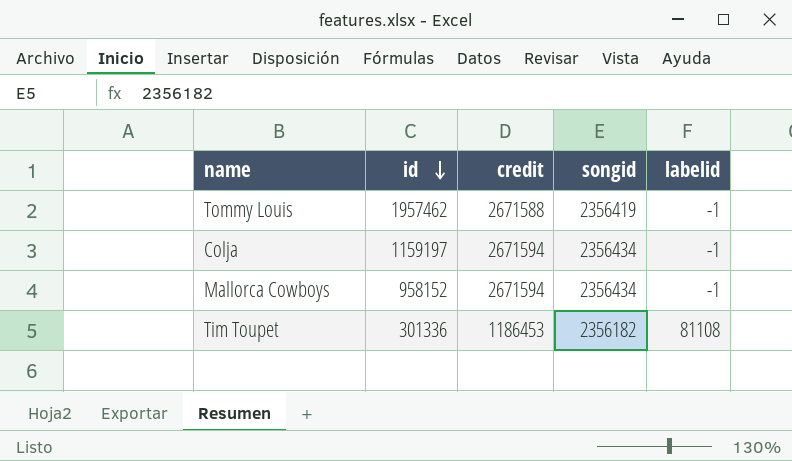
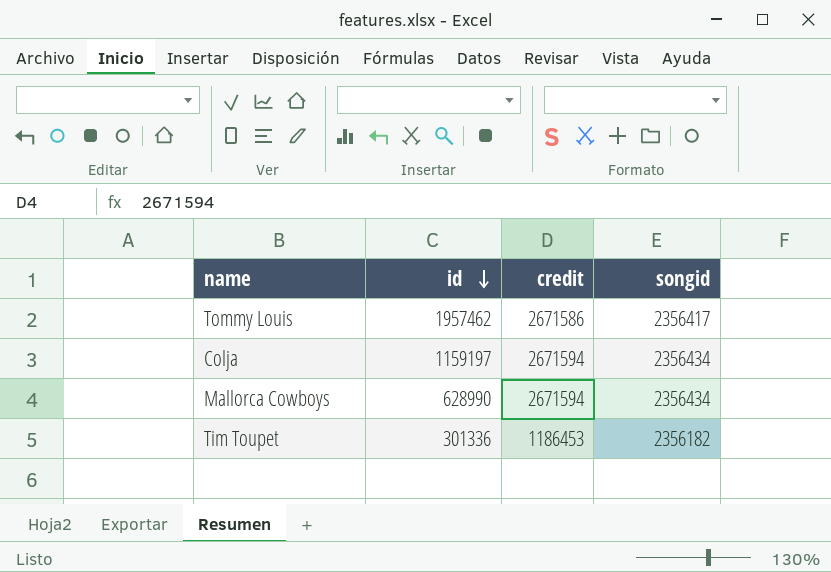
column labelid | position: 5 -> none
Tommy Louis | credit: 2671588 -> 2671586
Tommy Louis | songid: 2356419 -> 2356417
Mallorca Cowboys | id: 958152 -> 628990

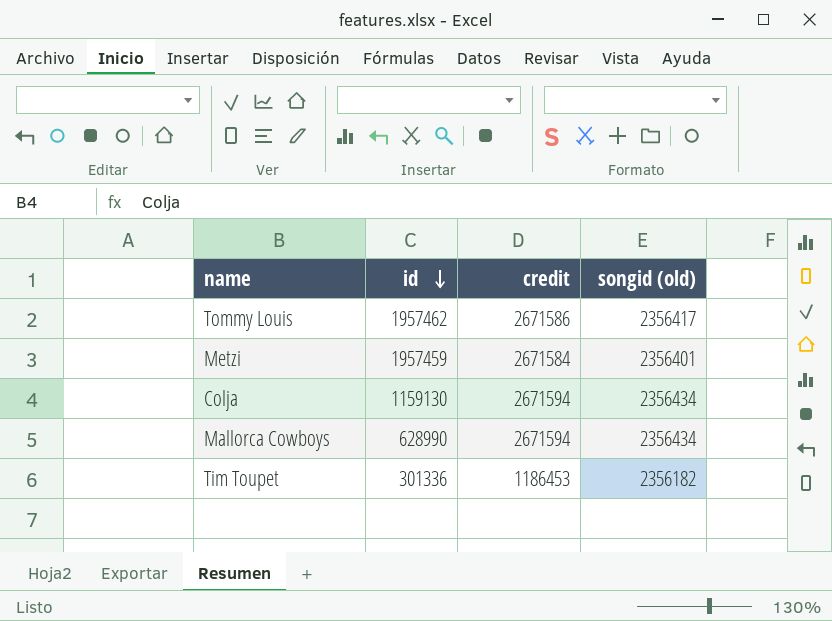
column name: songid -> songid (old)
row Metzi: none -> 1957459 | 2671584 | 2356401
Colja | id: 1159197 -> 1159130

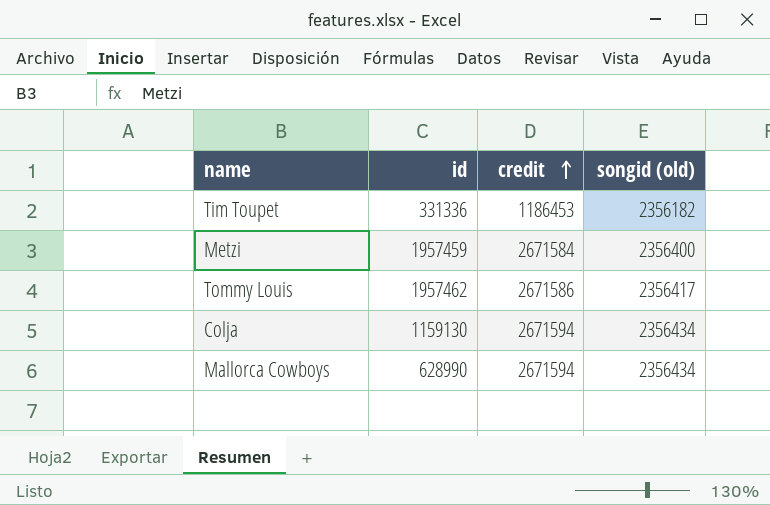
row order: id descending -> credit ascending
Tim Toupet | id: 301336 -> 331336
Metzi | songid (old): 2356401 -> 2356400

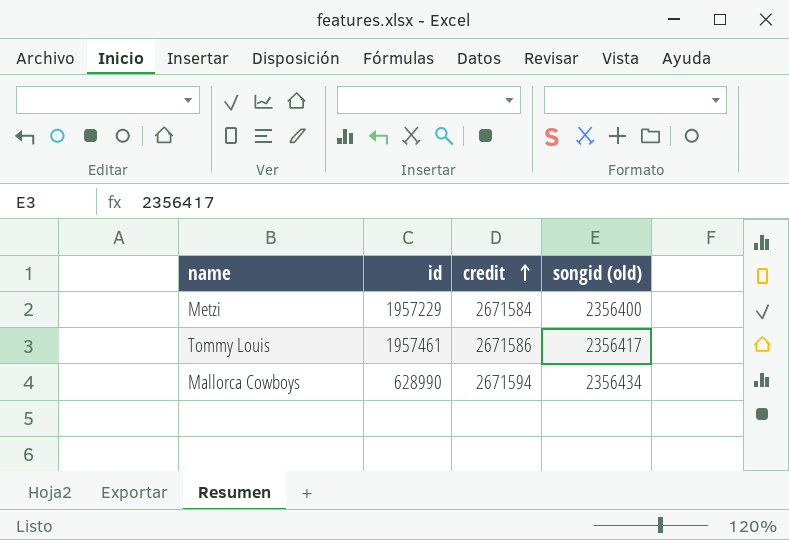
row Tim Toupet: 331336 | 1186453 | 2356182 -> none
row Colja: 1159130 | 2671594 | 2356434 -> none
Metzi | id: 1957459 -> 1957229
Tommy Louis | id: 1957462 -> 1957461

